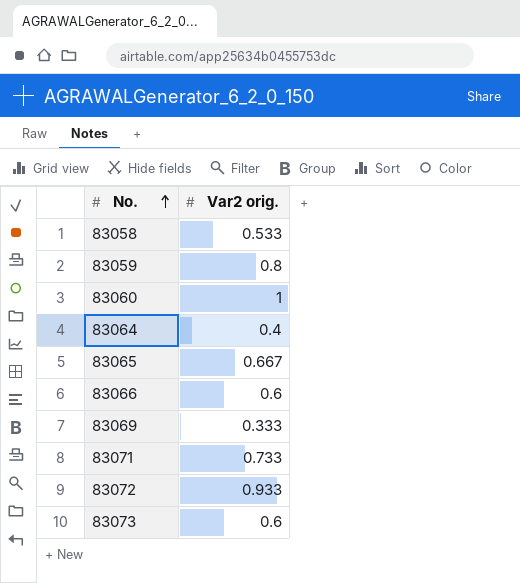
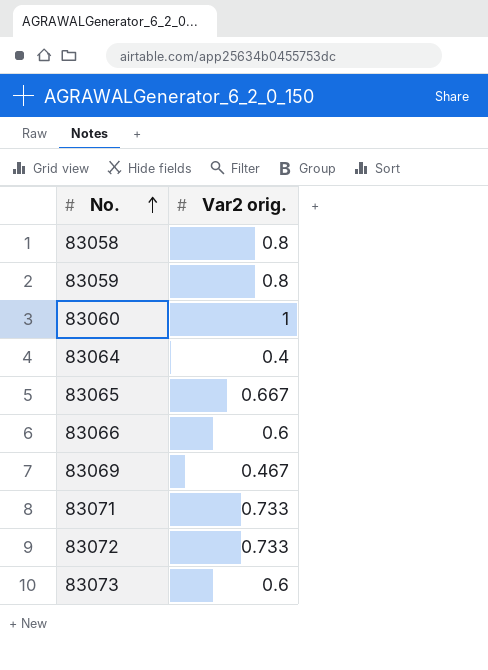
83058 | Var2 orig.: 0.533 -> 0.8
83069 | Var2 orig.: 0.333 -> 0.467
83072 | Var2 orig.: 0.933 -> 0.733

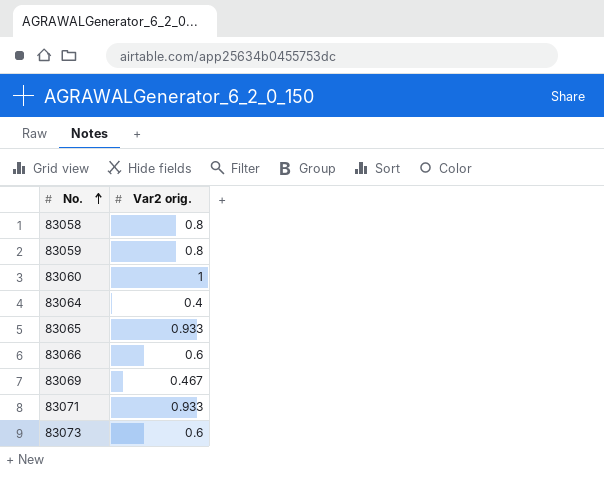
row 83072: 0.733 -> none
83065 | Var2 orig.: 0.667 -> 0.933
83071 | Var2 orig.: 0.733 -> 0.933

